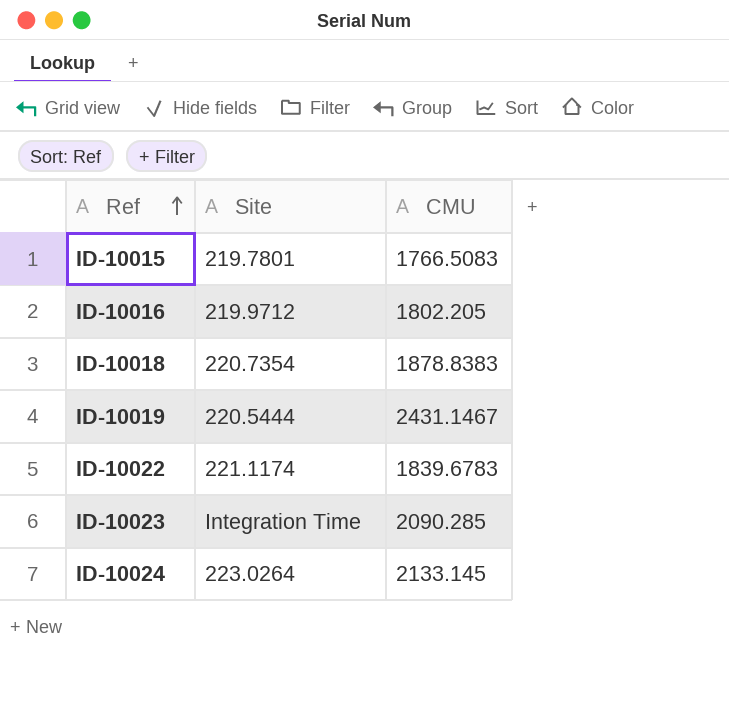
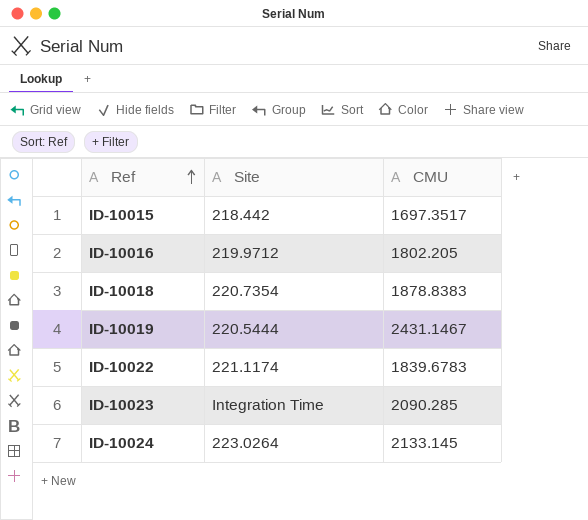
ID-10015 | Site: 219.7801 -> 218.442
ID-10015 | CMU: 1766.5083 -> 1697.3517

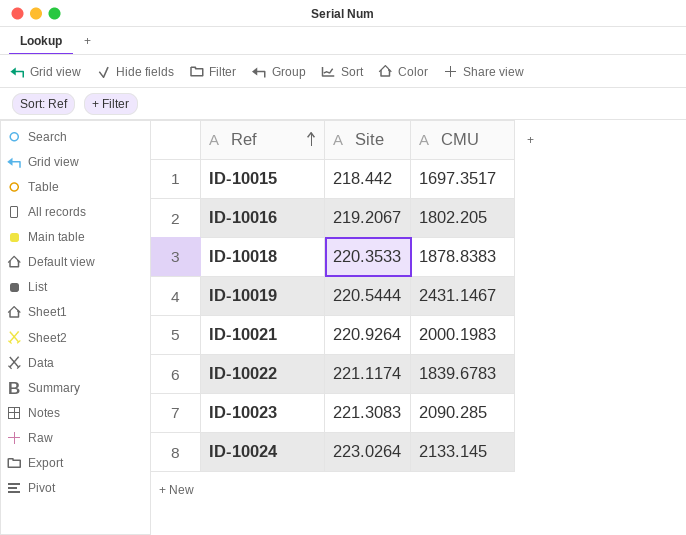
ID-10016 | Site: 219.9712 -> 219.2067
ID-10018 | Site: 220.7354 -> 220.3533
row ID-10021: none -> 220.9264 | 2000.1983
ID-10023 | Site: Integration Time -> 221.3083

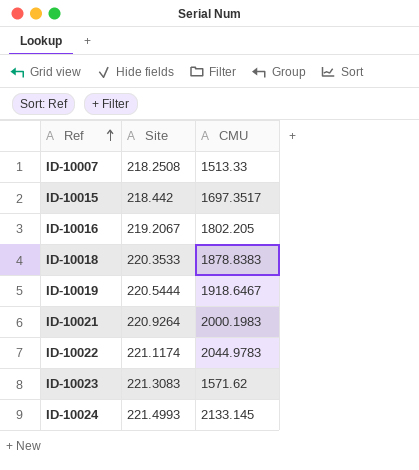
row ID-10007: none -> 218.2508 | 1513.33
ID-10019 | CMU: 2431.1467 -> 1918.6467
ID-10022 | CMU: 1839.6783 -> 2044.9783
ID-10023 | CMU: 2090.285 -> 1571.62
ID-10024 | Site: 223.0264 -> 221.4993

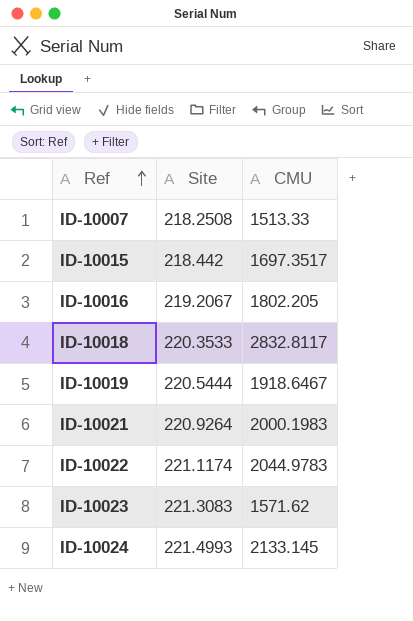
ID-10018 | CMU: 1878.8383 -> 2832.8117

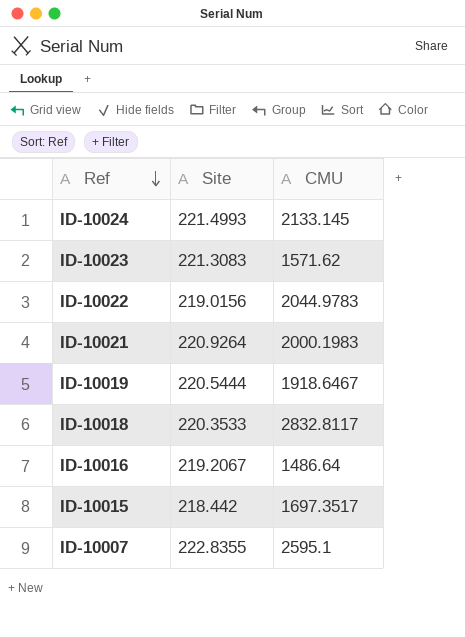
row order: Ref ascending -> Ref descending
ID-10022 | Site: 221.1174 -> 219.0156
ID-10016 | CMU: 1802.205 -> 1486.64
ID-10007 | Site: 218.2508 -> 222.8355
ID-10007 | CMU: 1513.33 -> 2595.1

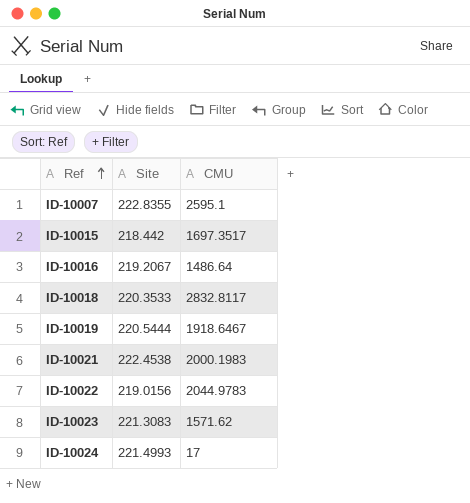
row order: Ref descending -> Ref ascending
ID-10021 | Site: 220.9264 -> 222.4538
ID-10024 | CMU: 2133.145 -> 17

